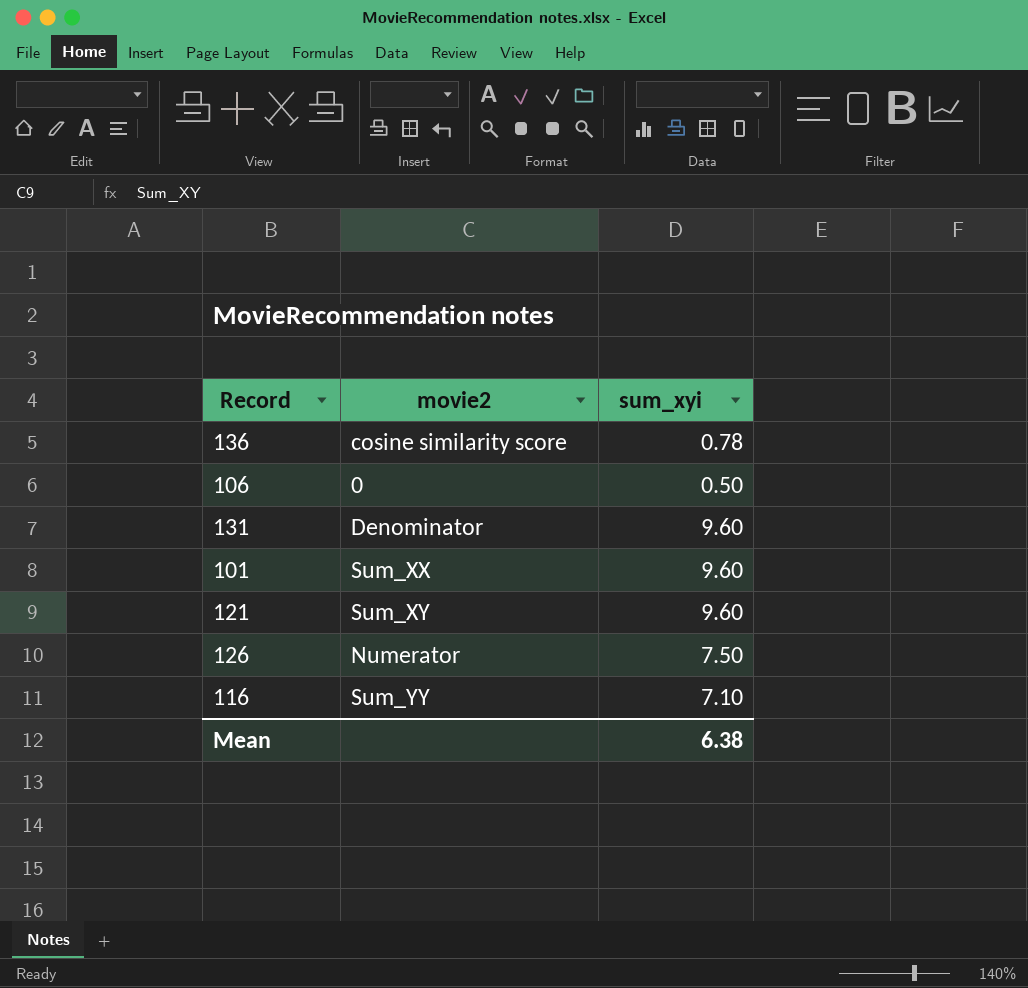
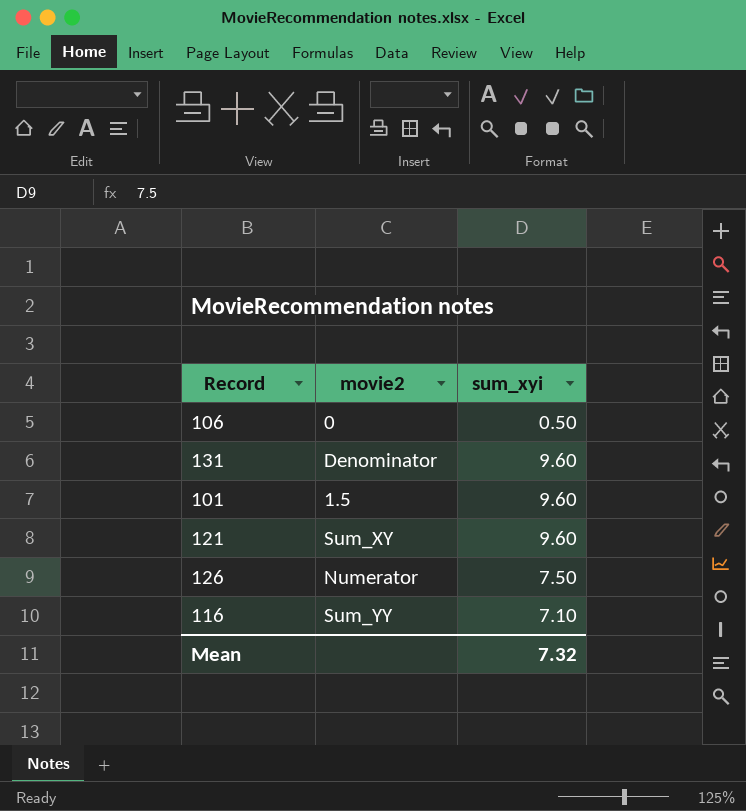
row 136: cosine similarity score | 0.78 -> none
101 | movie2: Sum_XX -> 1.5
Mean | sum_xyi: 6.38 -> 7.32

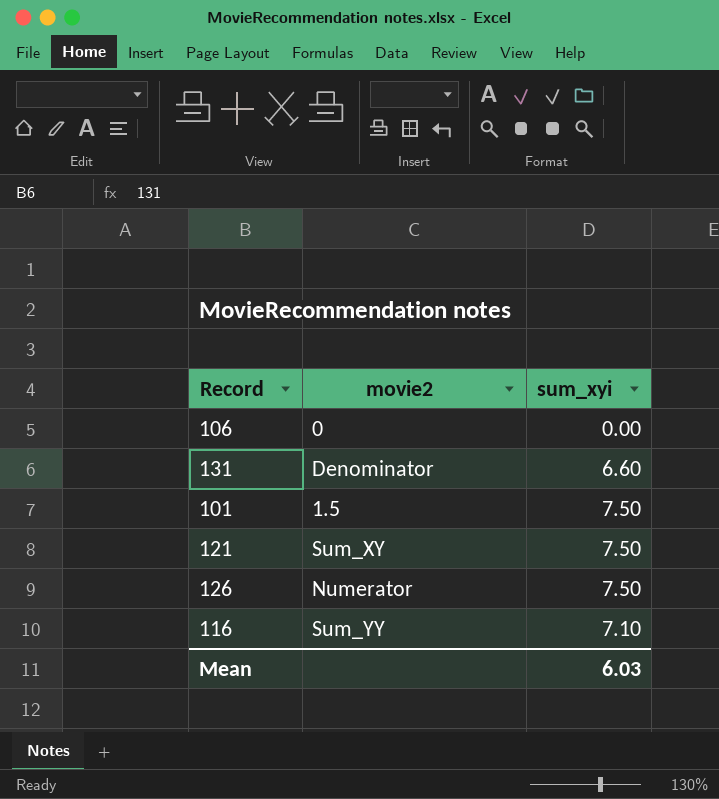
106 | sum_xyi: 0.50 -> 0.00
131 | sum_xyi: 9.60 -> 6.60
101 | sum_xyi: 9.60 -> 7.50
121 | sum_xyi: 9.60 -> 7.50
Mean | sum_xyi: 7.32 -> 6.03

